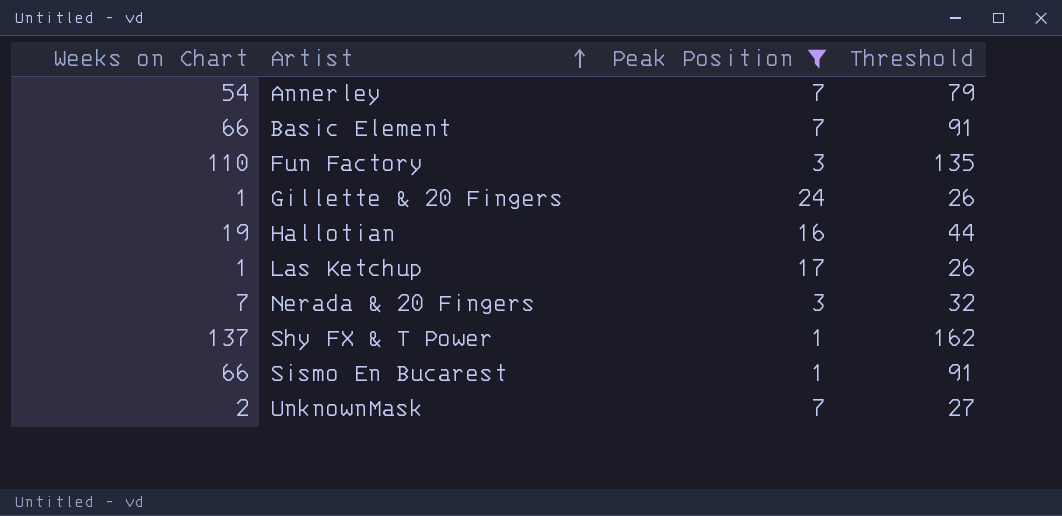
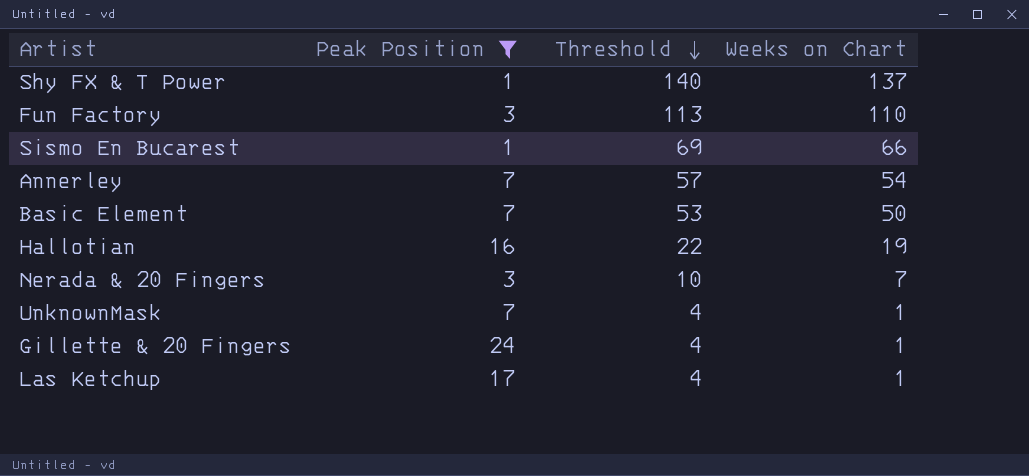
row order: Artist ascending -> Threshold descending
column Threshold | formula: [Weeks on Chart] + 25 -> [Weeks on Chart] + 3
column Weeks on Chart | position: 1 -> 4
Basic Element | Weeks on Chart: 66 -> 50
UnknownMask | Weeks on Chart: 2 -> 1

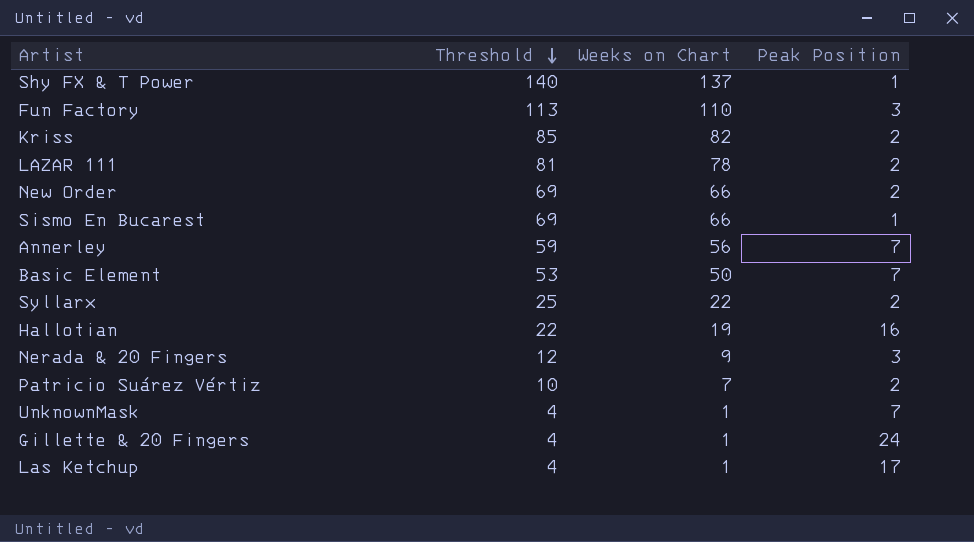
filter: Peak Position != 2 -> none
column Peak Position | position: 2 -> 4
Annerley | Threshold: 57 -> 59
Annerley | Weeks on Chart: 54 -> 56
Nerada & 20 Fingers | Threshold: 10 -> 12
Nerada & 20 Fingers | Weeks on Chart: 7 -> 9

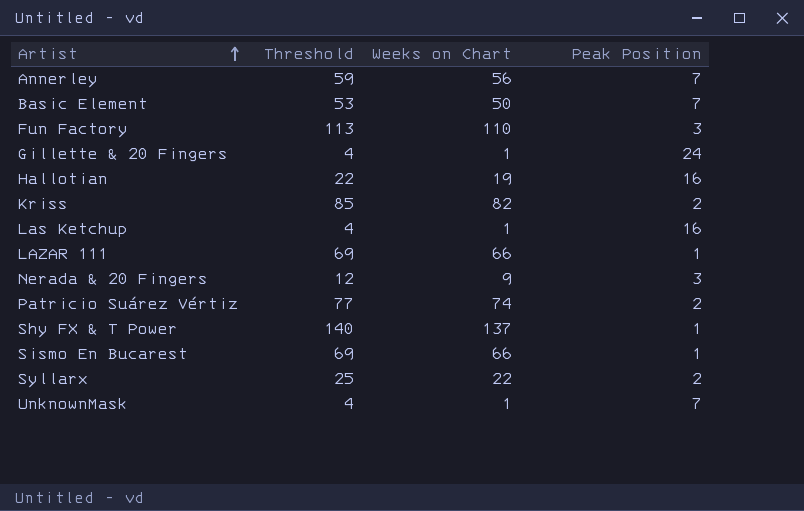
row order: Threshold descending -> Artist ascending
row New Order: 69 | 66 | 2 -> none
Las Ketchup | Peak Position: 17 -> 16
LAZAR 111 | Threshold: 81 -> 69
LAZAR 111 | Weeks on Chart: 78 -> 66
LAZAR 111 | Peak Position: 2 -> 1
Patricio Suárez Vértiz | Threshold: 10 -> 77
Patricio Suárez Vértiz | Weeks on Chart: 7 -> 74

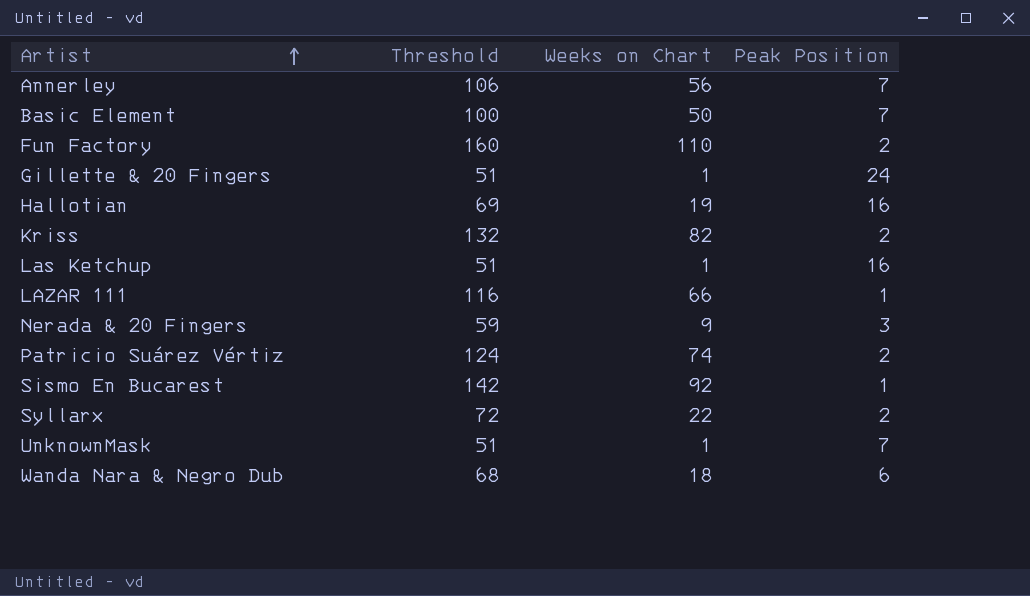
column Threshold | formula: [Weeks on Chart] + 3 -> [Weeks on Chart] + 50
row Shy FX & T Power: 140 | 137 | 1 -> none
Fun Factory | Peak Position: 3 -> 2
Sismo En Bucarest | Weeks on Chart: 66 -> 92
row Wanda Nara & Negro Dub: none -> 68 | 18 | 6

